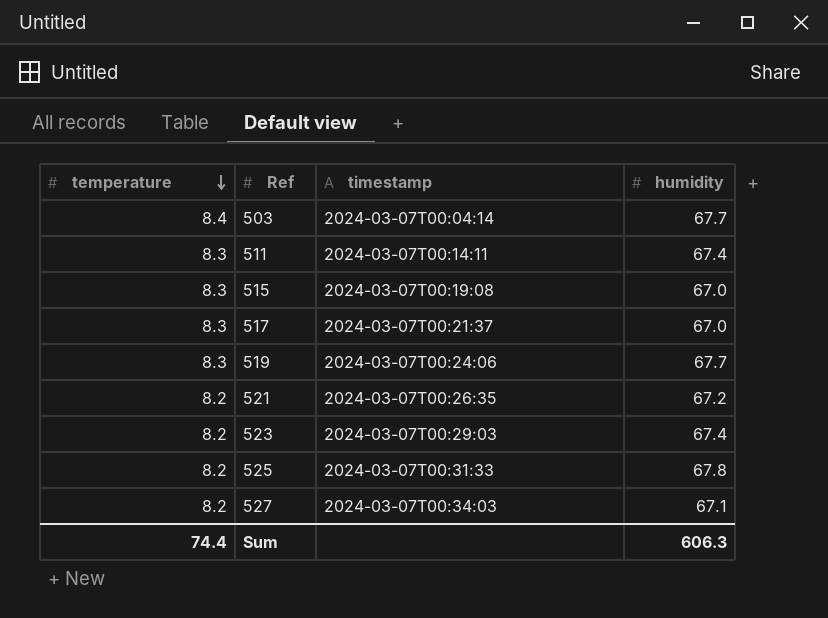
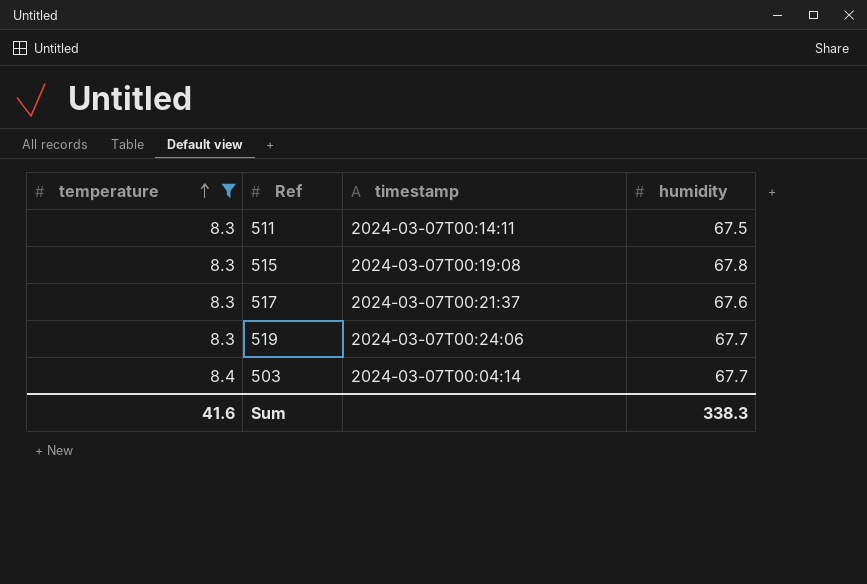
filter: none -> temperature != 8.2
row order: temperature descending -> temperature ascending
511 | humidity: 67.4 -> 67.5
515 | humidity: 67.0 -> 67.8
517 | humidity: 67.0 -> 67.6
Sum | temperature: 74.4 -> 41.6
Sum | humidity: 606.3 -> 338.3

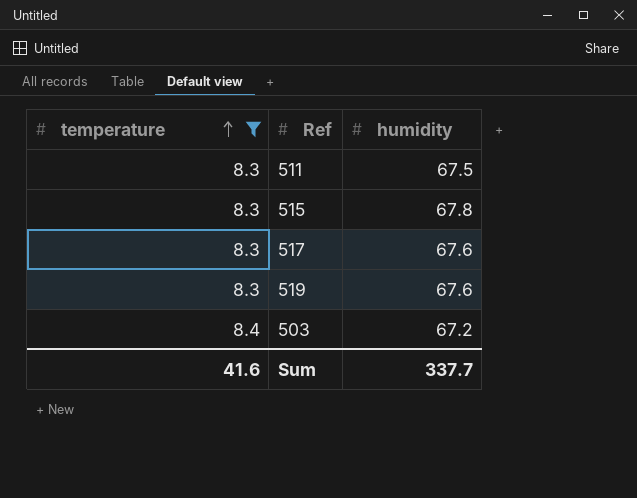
column timestamp | position: 3 -> none
519 | humidity: 67.7 -> 67.6
503 | humidity: 67.7 -> 67.2
Sum | humidity: 338.3 -> 337.7

